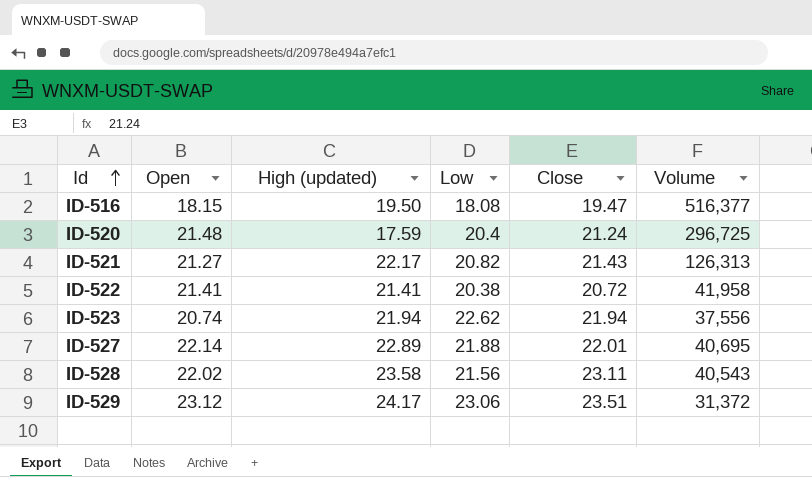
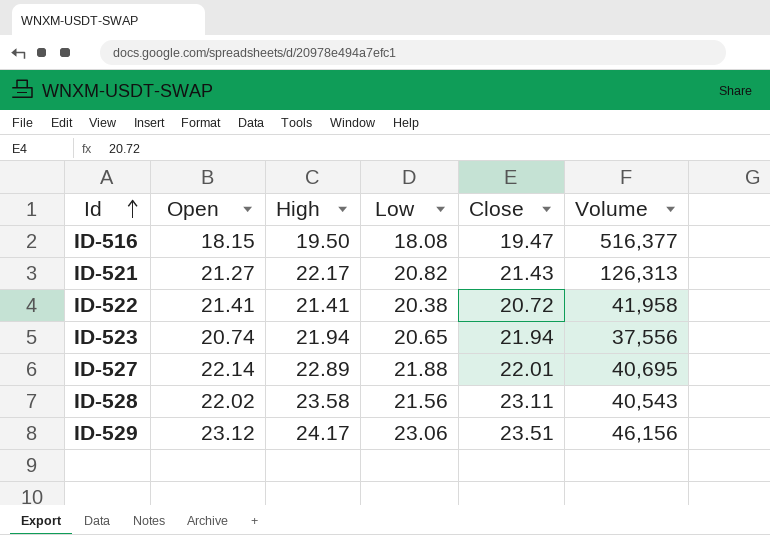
column name: High (updated) -> High
row ID-520: 21.48 | 17.59 | 20.4 | 21.24 | 296,725 -> none
ID-523 | Low: 22.62 -> 20.65
ID-529 | Volume: 31,372 -> 46,156

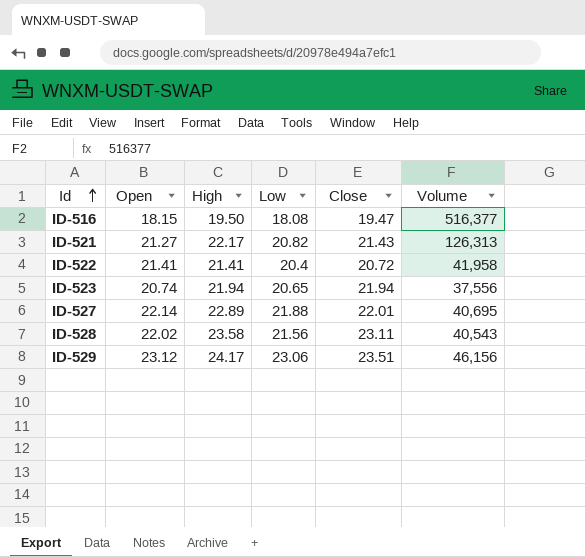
ID-522 | Low: 20.38 -> 20.4

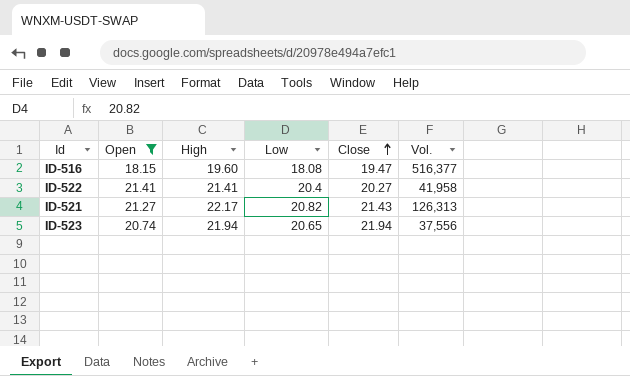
filter: none -> Open <= 21.41
row order: Id ascending -> Close ascending
column name: Volume -> Vol.
ID-516 | High: 19.50 -> 19.60
ID-522 | Close: 20.72 -> 20.27

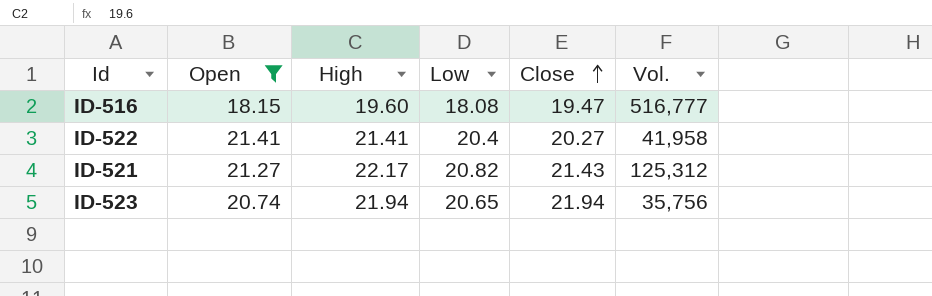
ID-516 | Vol.: 516,377 -> 516,777
ID-521 | Vol.: 126,313 -> 125,312
ID-523 | Vol.: 37,556 -> 35,756

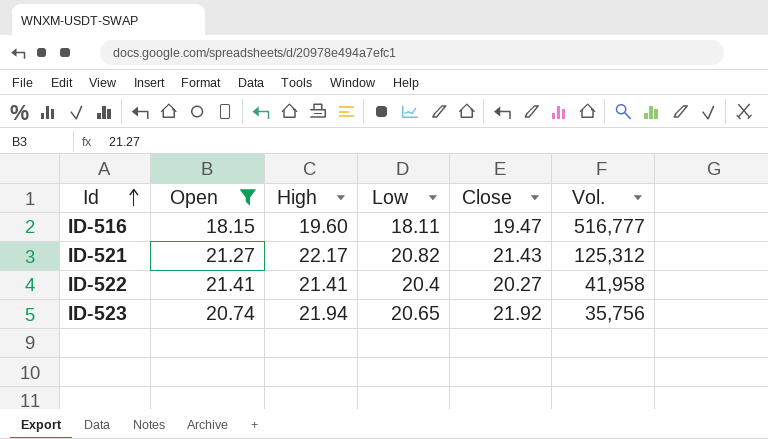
row order: Close ascending -> Id ascending
ID-516 | Low: 18.08 -> 18.11
ID-523 | Close: 21.94 -> 21.92

